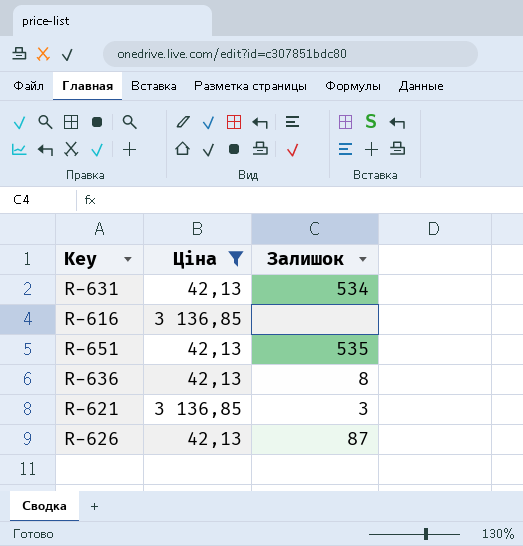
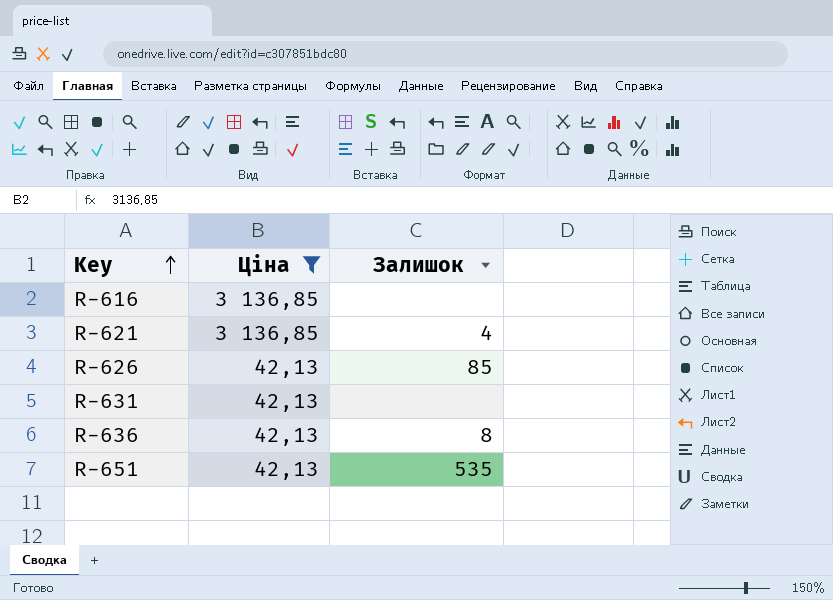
row order: none -> Key ascending
R-621 | Залишок: 3 -> 4
R-626 | Залишок: 87 -> 85
R-631 | Залишок: 534 -> none

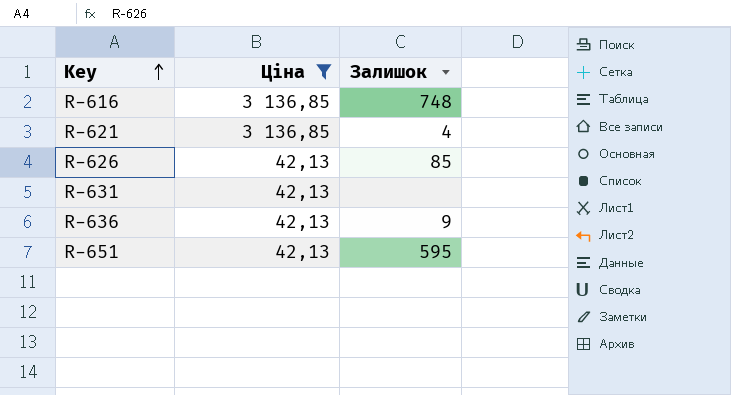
R-616 | Залишок: none -> 748
R-636 | Залишок: 8 -> 9
R-651 | Залишок: 535 -> 595

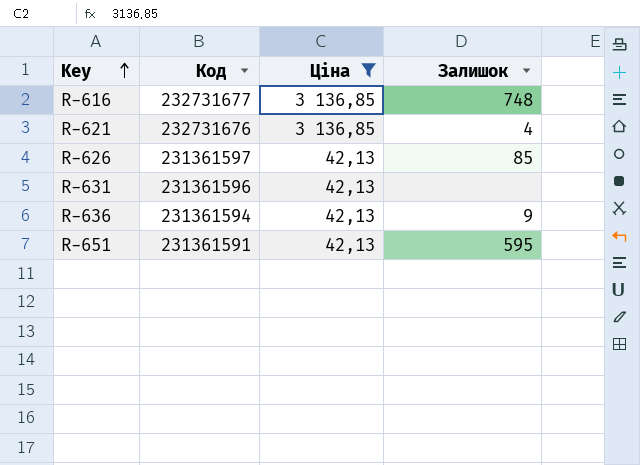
column Код | position: none -> 2

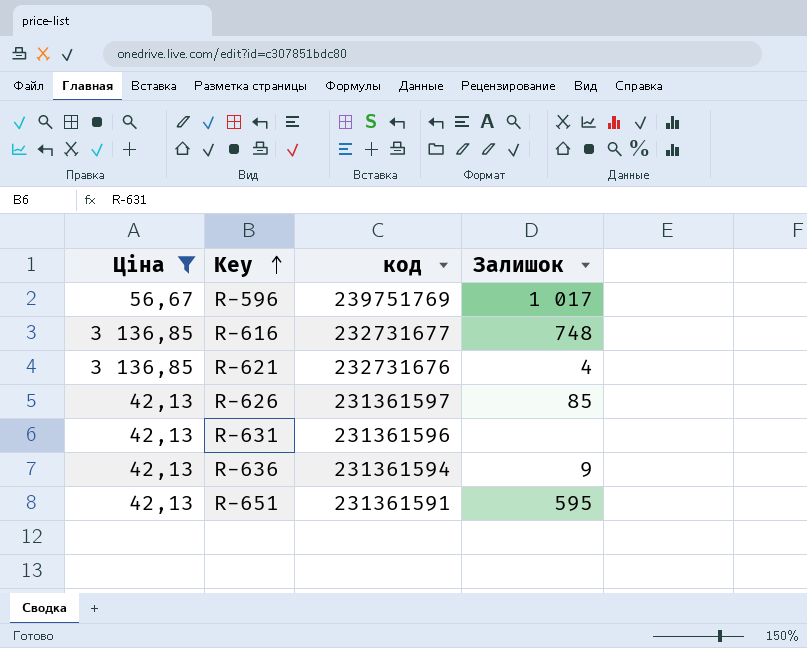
column Ціна | position: 3 -> 1
column name: Код -> код
row R-596: none -> 56,67 | 239751769 | 1 017

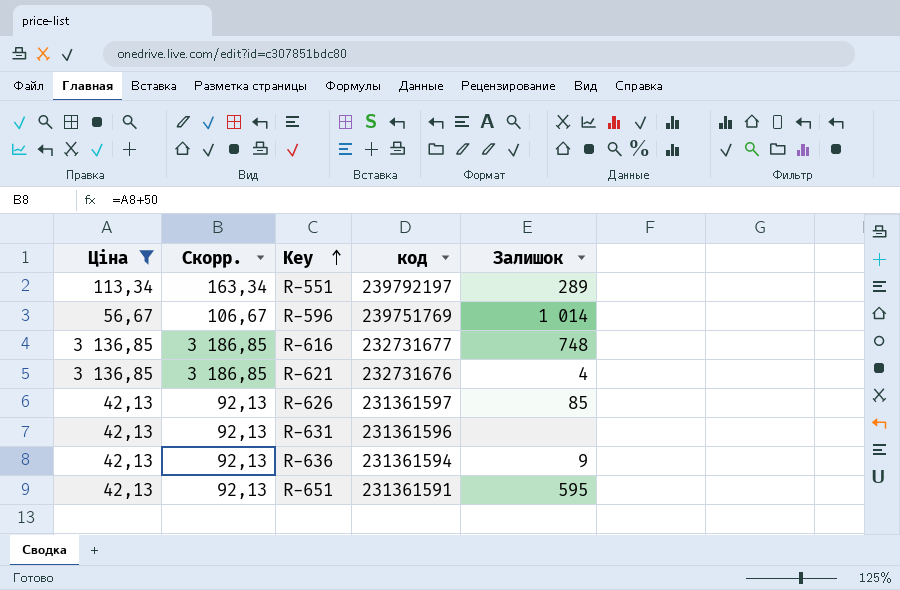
column Скорр. | formula: none -> [Ціна] + 50
row R-551: none -> 113,34 | 163,34 | 239792197 | 289
R-596 | Залишок: 1 017 -> 1 014

